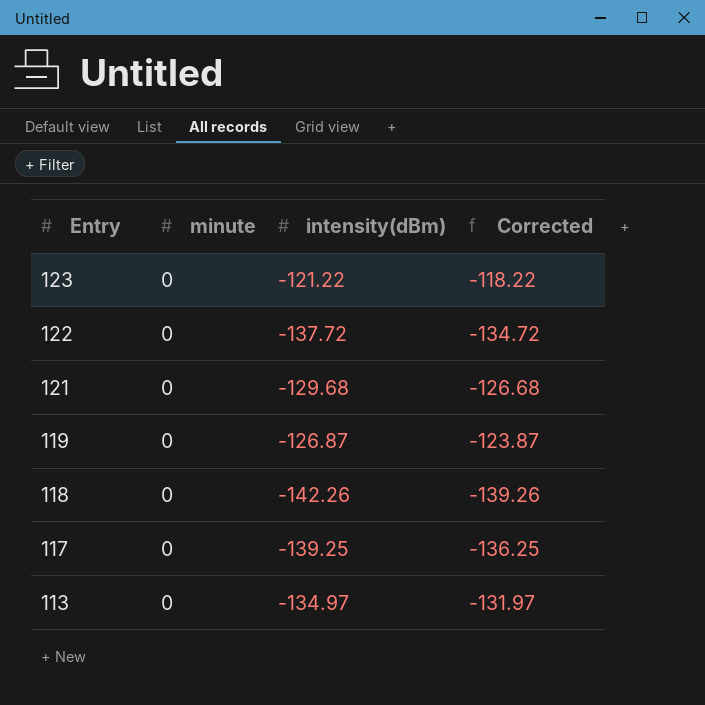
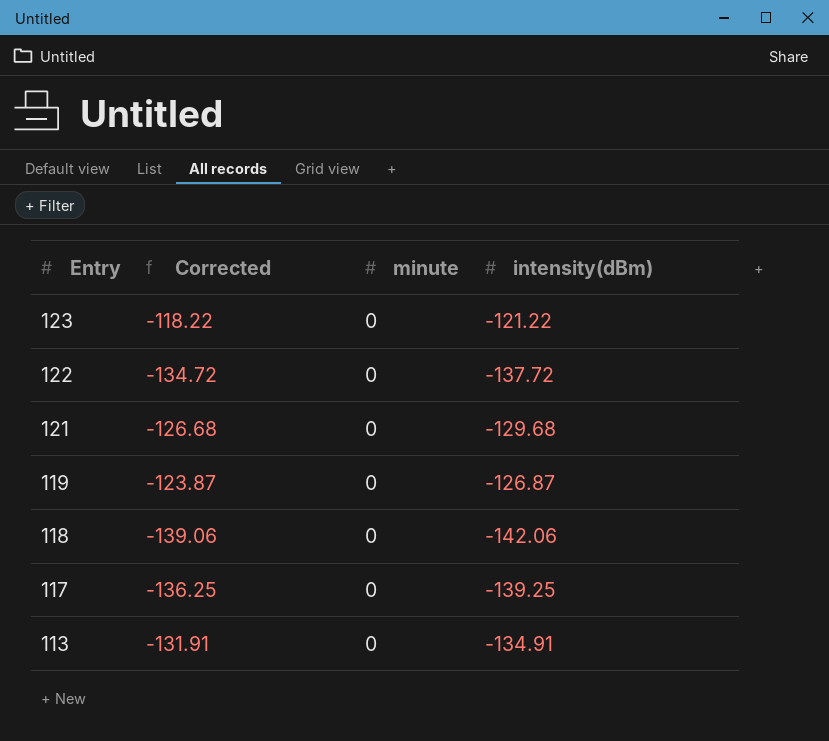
column Corrected | position: 4 -> 2
118 | Corrected: -139.26 -> -139.06
118 | intensity(dBm): -142.26 -> -142.06
113 | Corrected: -131.97 -> -131.91
113 | intensity(dBm): -134.97 -> -134.91

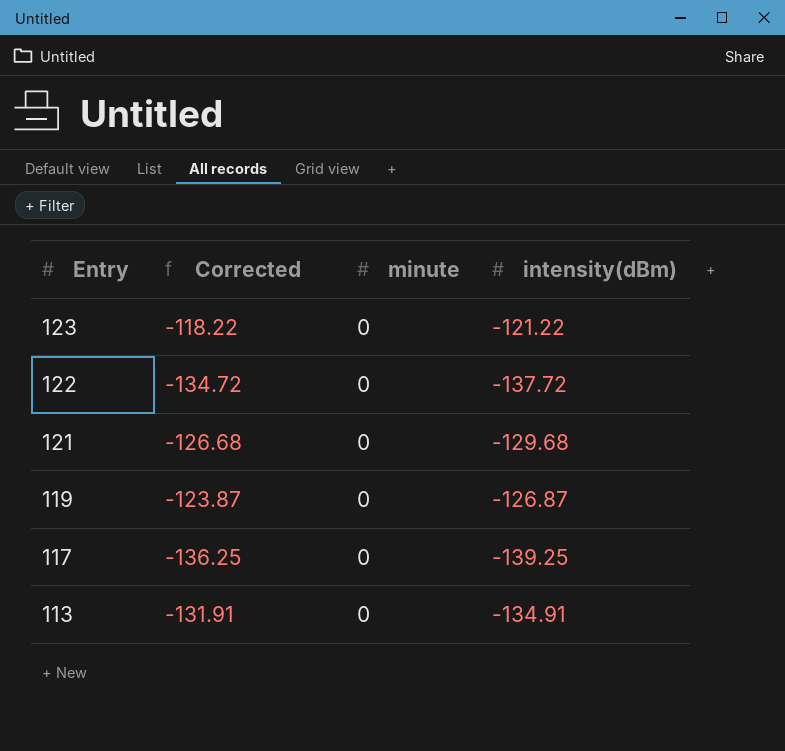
row 118: -139.06 | 0 | -142.06 -> none

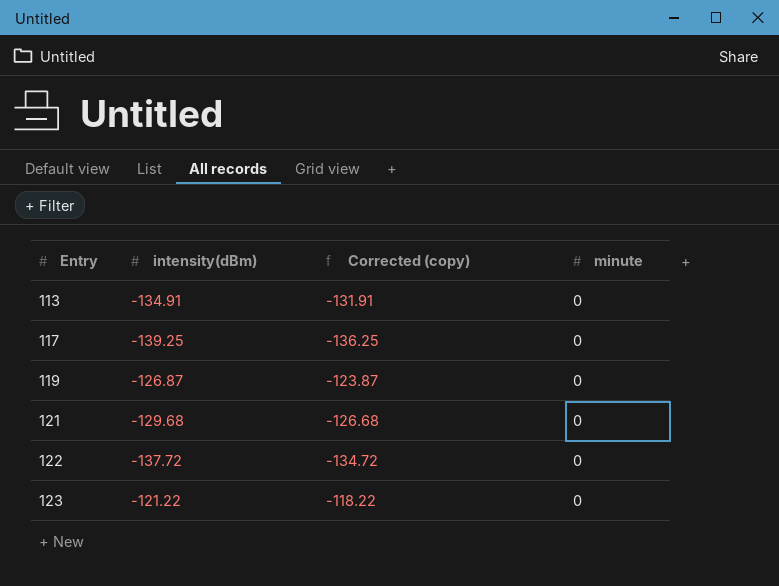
row order: Entry descending -> Entry ascending
column intensity(dBm) | position: 4 -> 2
column name: Corrected -> Corrected (copy)

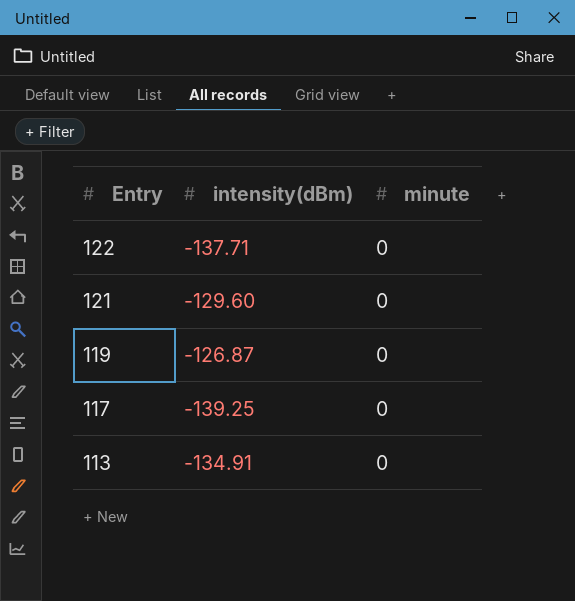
row order: Entry ascending -> Entry descending
column Corrected (copy) | formula: [intensity(dBm)] + 3 -> none
row 123: -121.22 | -118.22 | 0 -> none
122 | intensity(dBm): -137.72 -> -137.71
121 | intensity(dBm): -129.68 -> -129.60

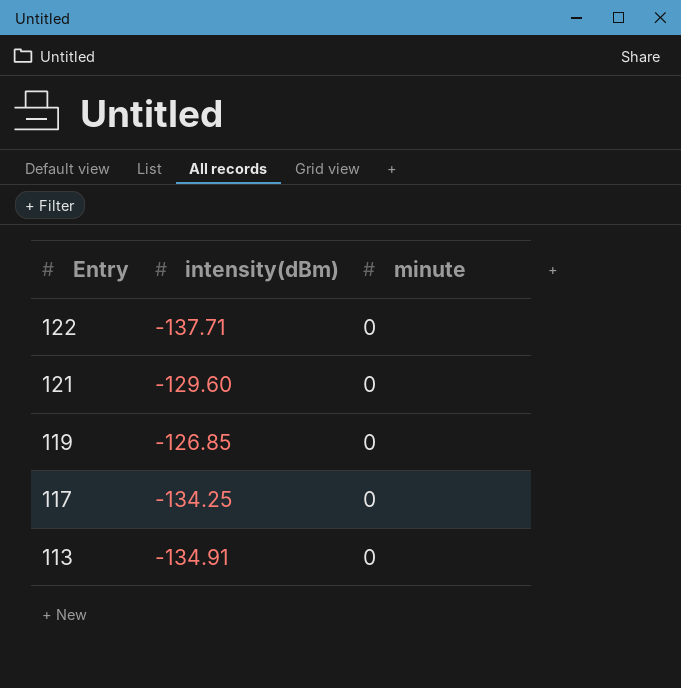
119 | intensity(dBm): -126.87 -> -126.85
117 | intensity(dBm): -139.25 -> -134.25

